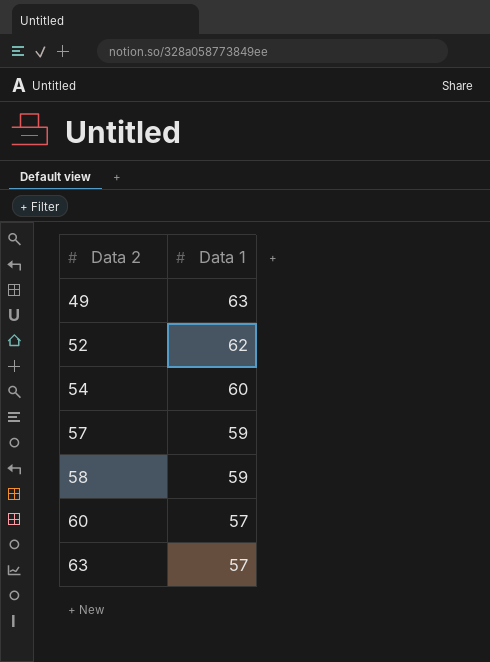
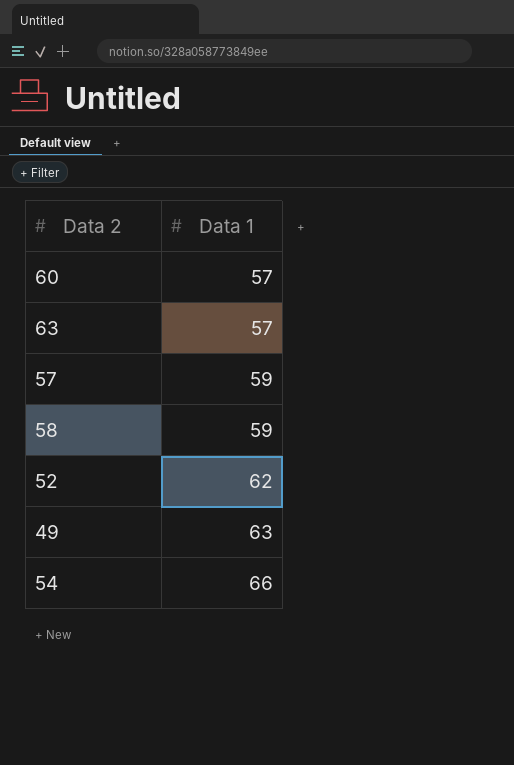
row order: Data 2 ascending -> Data 1 ascending
54 | Data 1: 60 -> 66

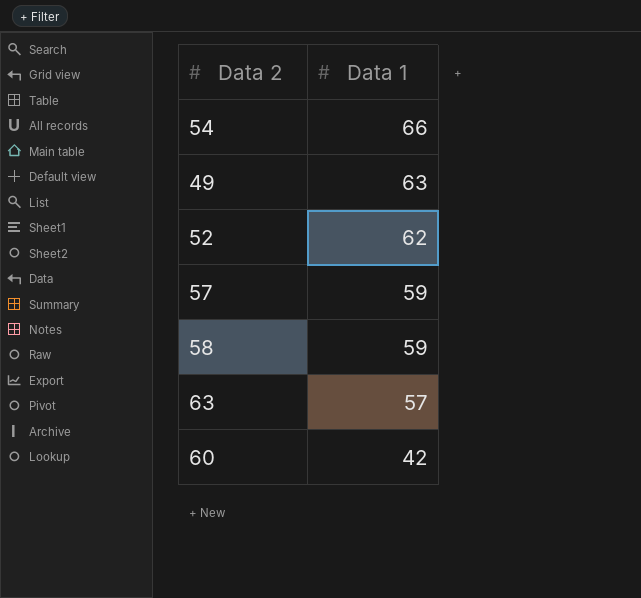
row order: Data 1 ascending -> Data 1 descending
60 | Data 1: 57 -> 42

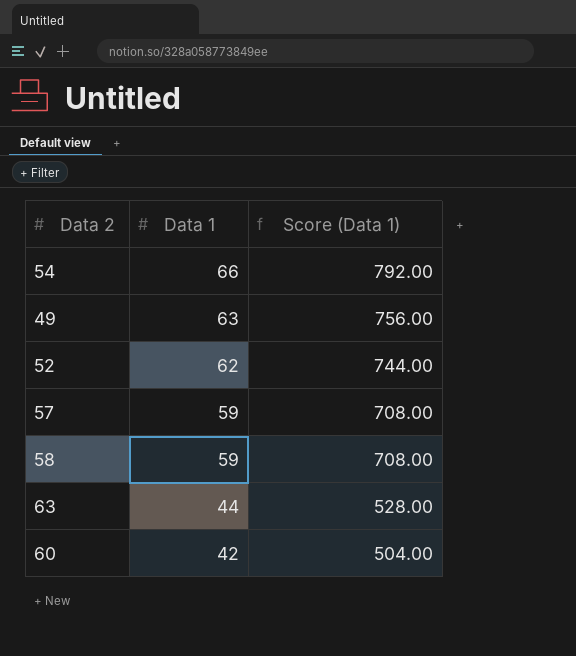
column Score (Data 1) | formula: none -> [Data 1] * 12
63 | Data 1: 57 -> 44

